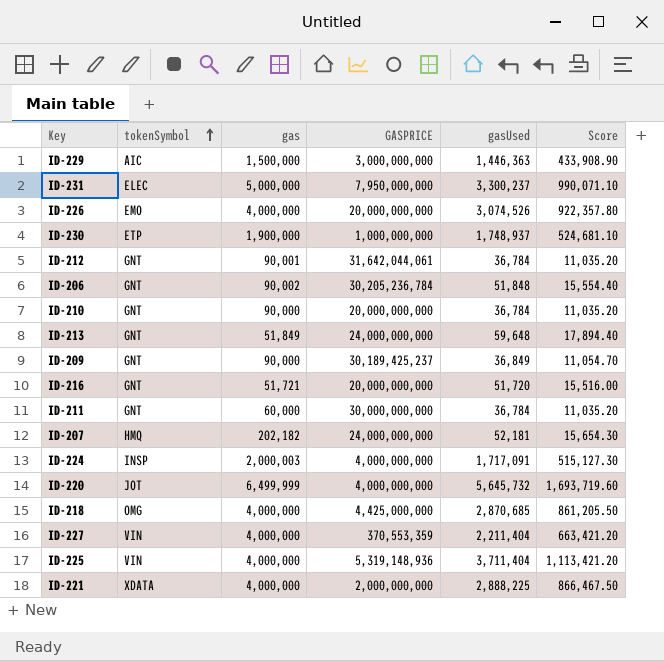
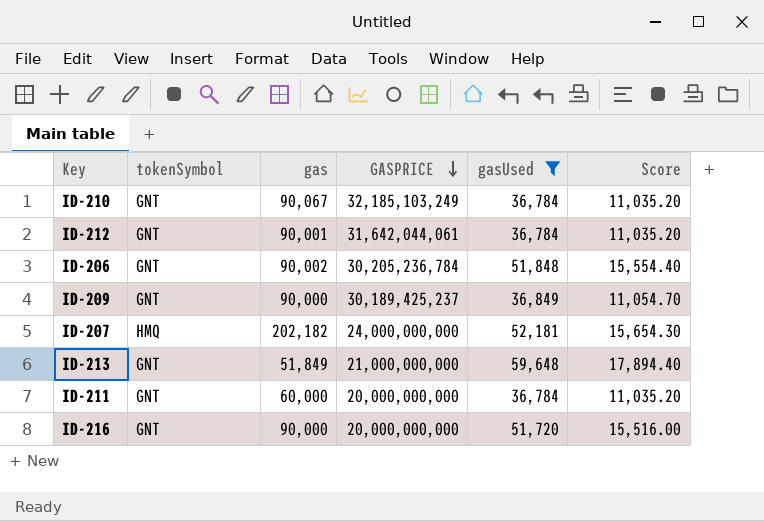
filter: none -> gasUsed <= 59,648
row order: tokenSymbol ascending -> GASPRICE descending
ID-210 | gas: 90,000 -> 90,067
ID-210 | GASPRICE: 20,000,000,000 -> 32,185,103,249
ID-213 | GASPRICE: 24,000,000,000 -> 21,000,000,000
ID-211 | GASPRICE: 30,000,000,000 -> 20,000,000,000
ID-216 | gas: 51,721 -> 90,000

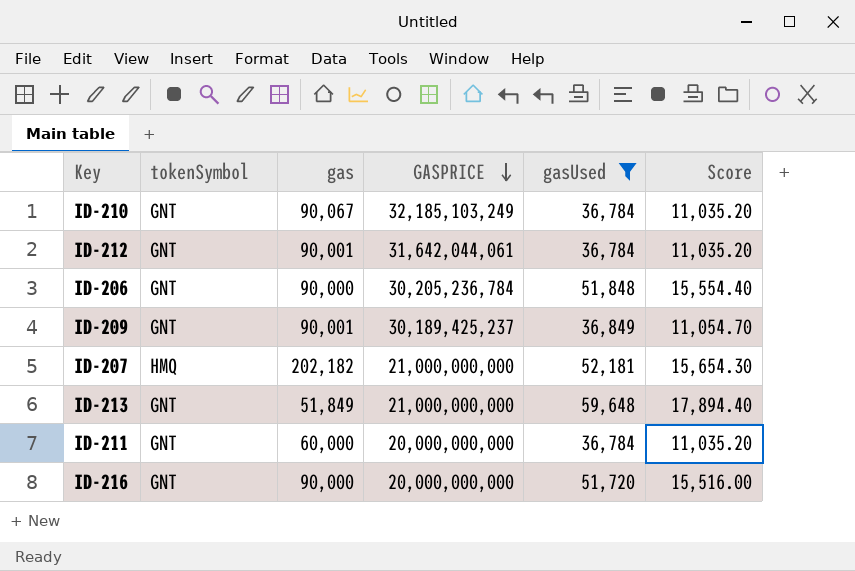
ID-206 | gas: 90,002 -> 90,000
ID-209 | gas: 90,000 -> 90,001
ID-207 | GASPRICE: 24,000,000,000 -> 21,000,000,000

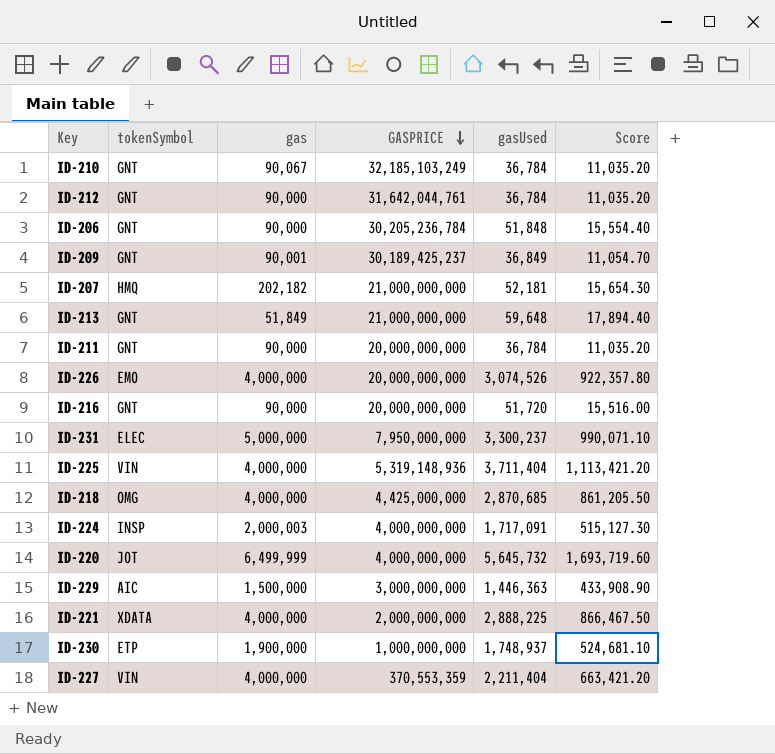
filter: gasUsed <= 59,648 -> none
ID-212 | gas: 90,001 -> 90,000
ID-212 | GASPRICE: 31,642,044,061 -> 31,642,044,761
ID-211 | gas: 60,000 -> 90,000

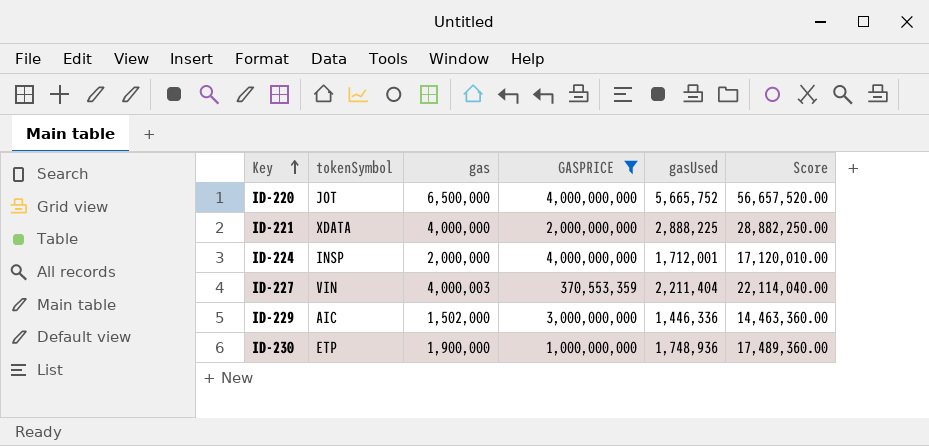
filter: none -> GASPRICE <= 4,000,000,000
row order: GASPRICE descending -> Key ascending
column Score | formula: [gasUsed] * 0.3 -> [gasUsed] * 10
ID-220 | gas: 6,499,999 -> 6,500,000
ID-220 | gasUsed: 5,645,732 -> 5,665,752
ID-224 | gas: 2,000,003 -> 2,000,000
ID-224 | gasUsed: 1,717,091 -> 1,712,001
ID-227 | gas: 4,000,000 -> 4,000,003
ID-229 | gas: 1,500,000 -> 1,502,000
ID-229 | gasUsed: 1,446,363 -> 1,446,336
ID-230 | gasUsed: 1,748,937 -> 1,748,936

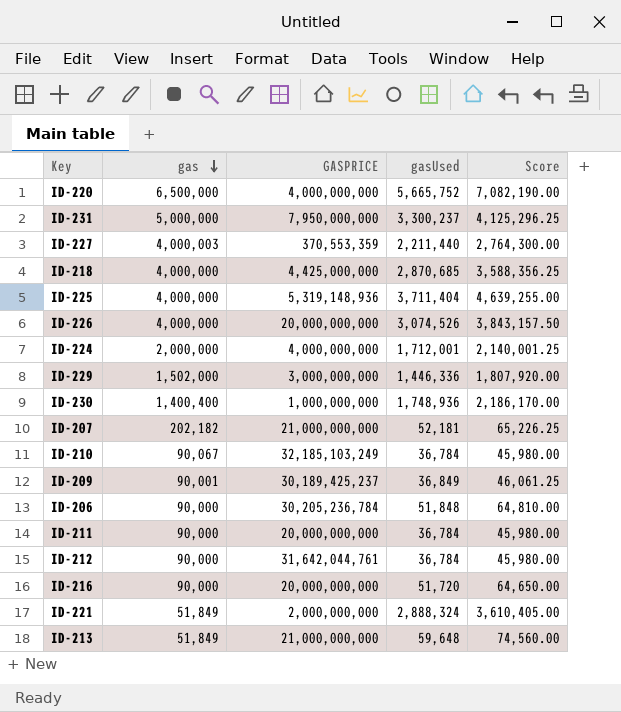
filter: GASPRICE <= 4,000,000,000 -> none
row order: Key ascending -> gas descending
column tokenSymbol | position: 2 -> none
column Score | formula: [gasUsed] * 10 -> [gasUsed] * 1.25
ID-227 | gasUsed: 2,211,404 -> 2,211,440
ID-230 | gas: 1,900,000 -> 1,400,400
ID-221 | gas: 4,000,000 -> 51,849
ID-221 | gasUsed: 2,888,225 -> 2,888,324

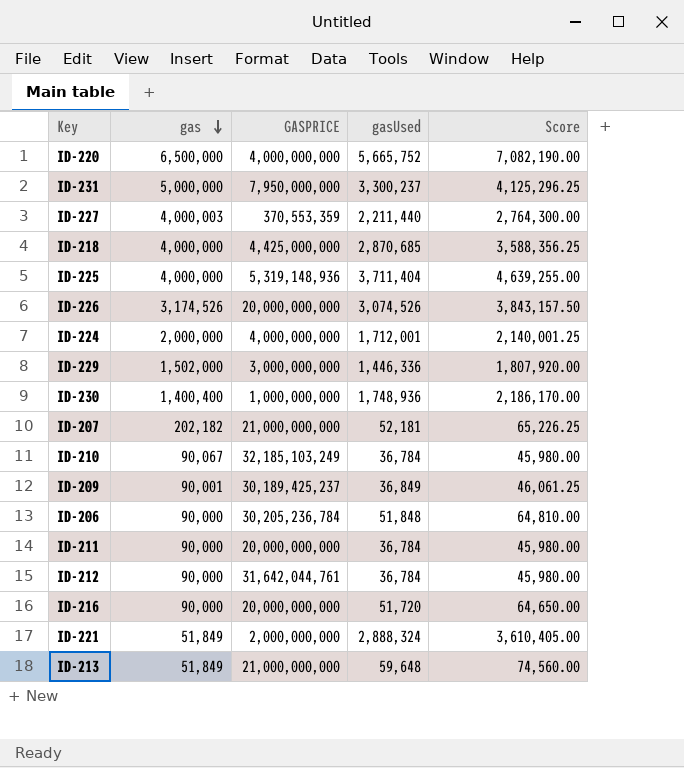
ID-226 | gas: 4,000,000 -> 3,174,526

